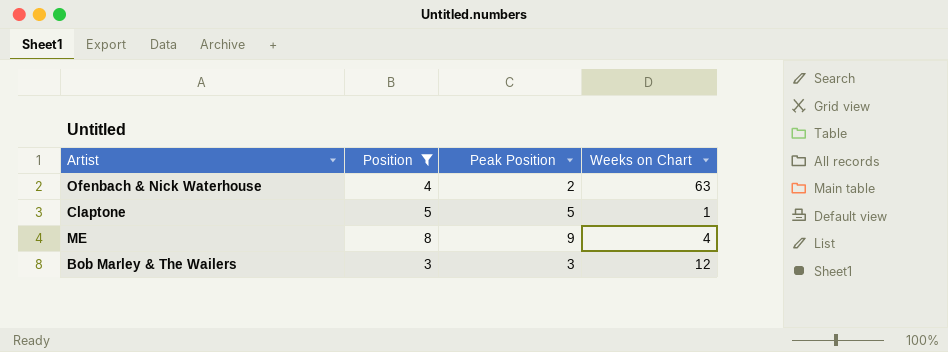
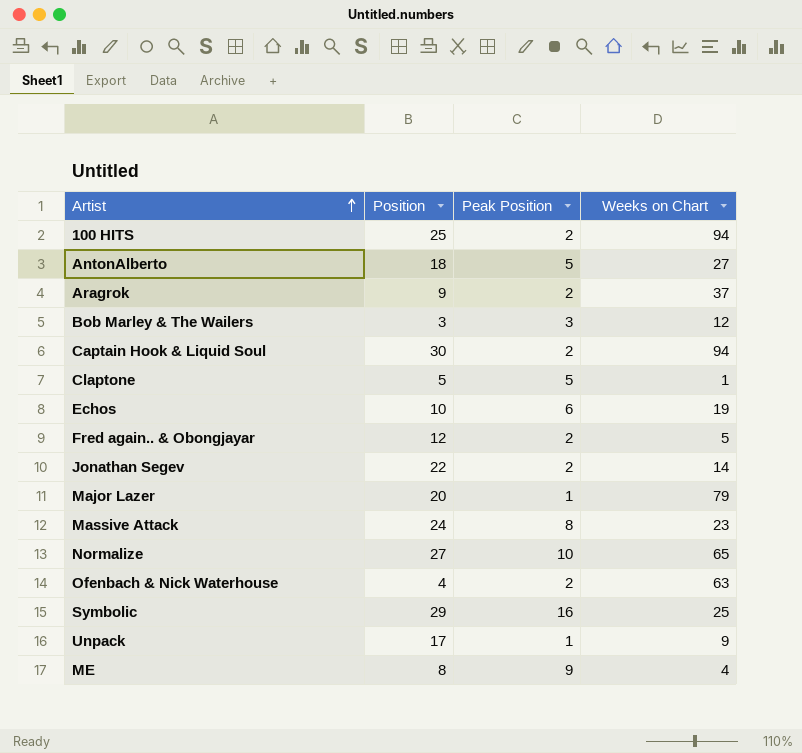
filter: Position <= 8 -> none
row order: none -> Artist ascending

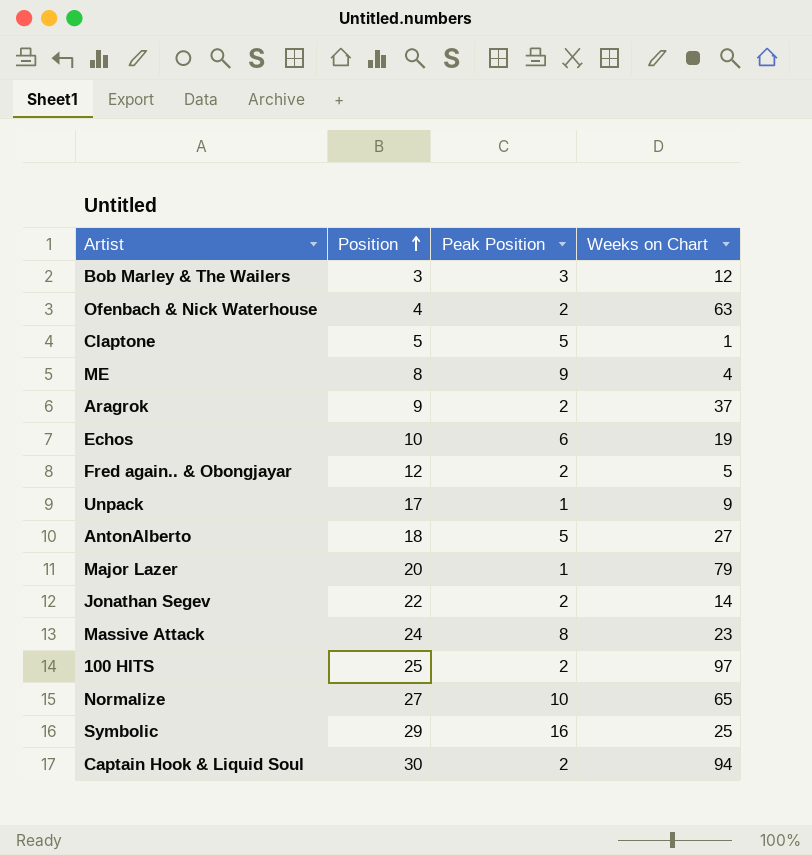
row order: Artist ascending -> Position ascending
100 HITS | Weeks on Chart: 94 -> 97

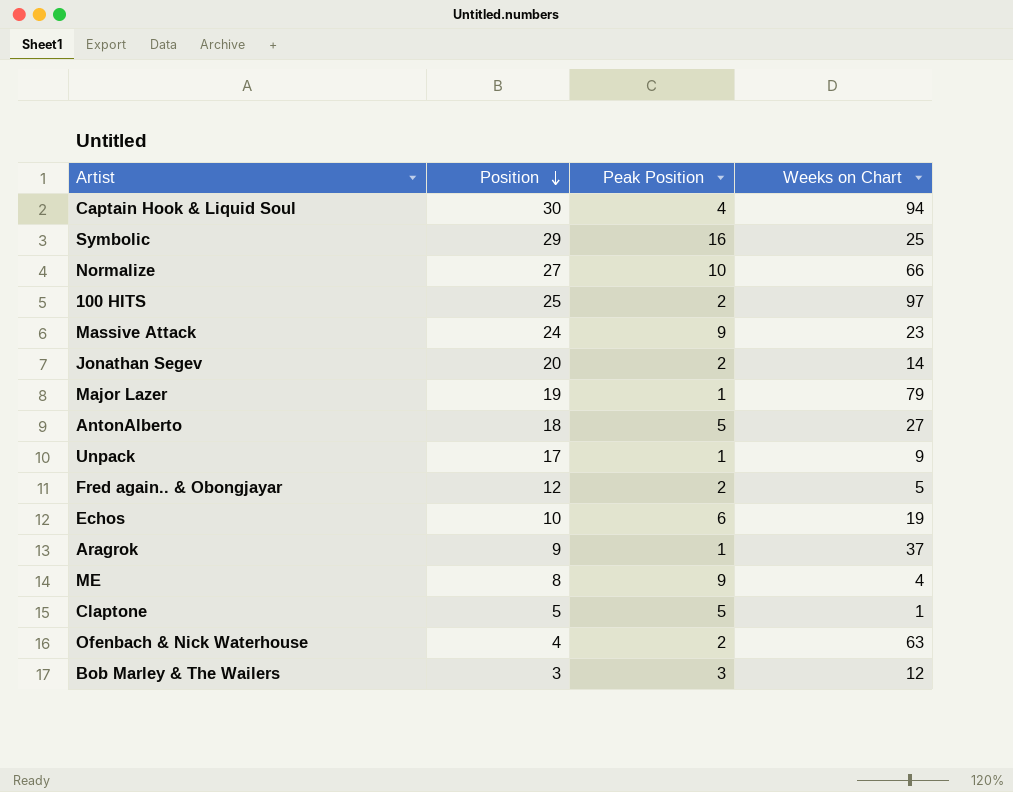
row order: Position ascending -> Position descending
Captain Hook & Liquid Soul | Peak Position: 2 -> 4
Normalize | Weeks on Chart: 65 -> 66
Massive Attack | Peak Position: 8 -> 9
Jonathan Segev | Position: 22 -> 20
Major Lazer | Position: 20 -> 19
Aragrok | Peak Position: 2 -> 1

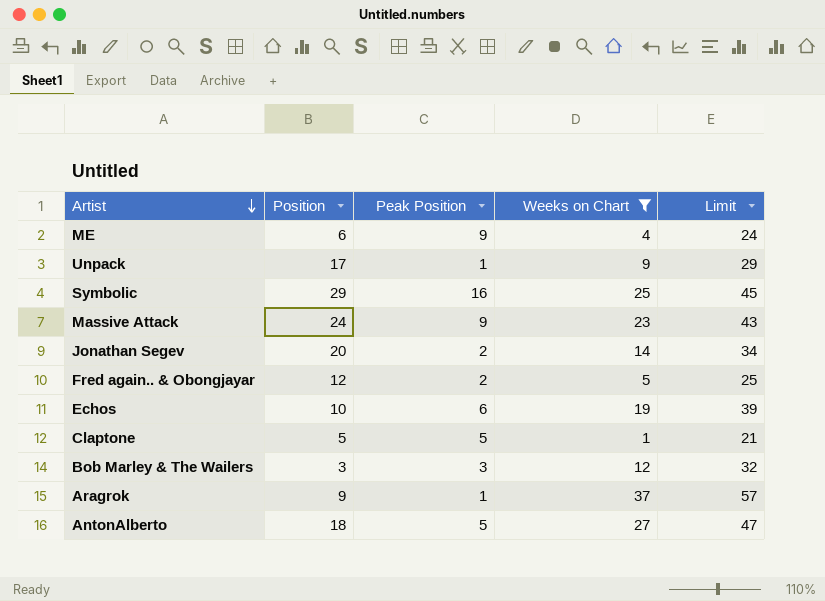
filter: none -> Weeks on Chart <= 37
row order: Position descending -> Artist descending
column Limit | formula: none -> [Weeks on Chart] + 20
МЕ | Position: 8 -> 6

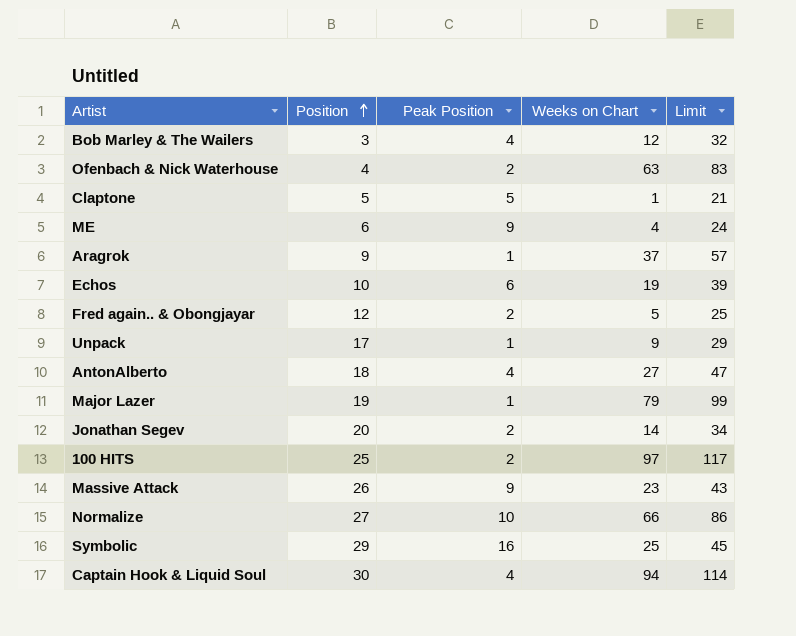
filter: Weeks on Chart <= 37 -> none
row order: Artist descending -> Position ascending
Bob Marley & The Wailers | Peak Position: 3 -> 4
AntonAlberto | Peak Position: 5 -> 4
Massive Attack | Position: 24 -> 26

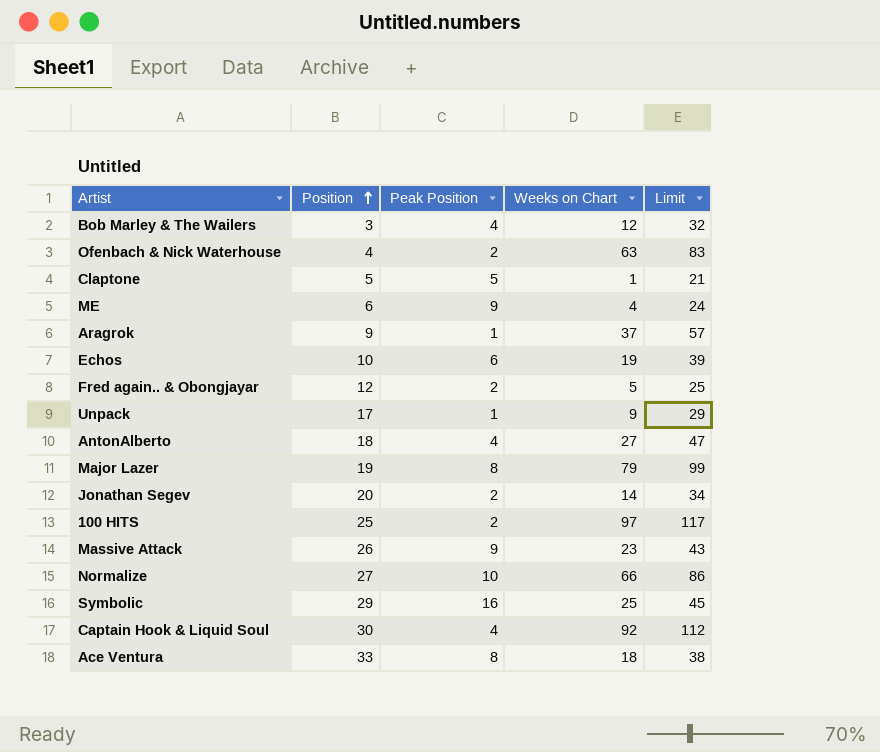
Major Lazer | Peak Position: 1 -> 8
Captain Hook & Liquid Soul | Weeks on Chart: 94 -> 92
Captain Hook & Liquid Soul | Limit: 114 -> 112
row Ace Ventura: none -> 33 | 8 | 18 | 38

